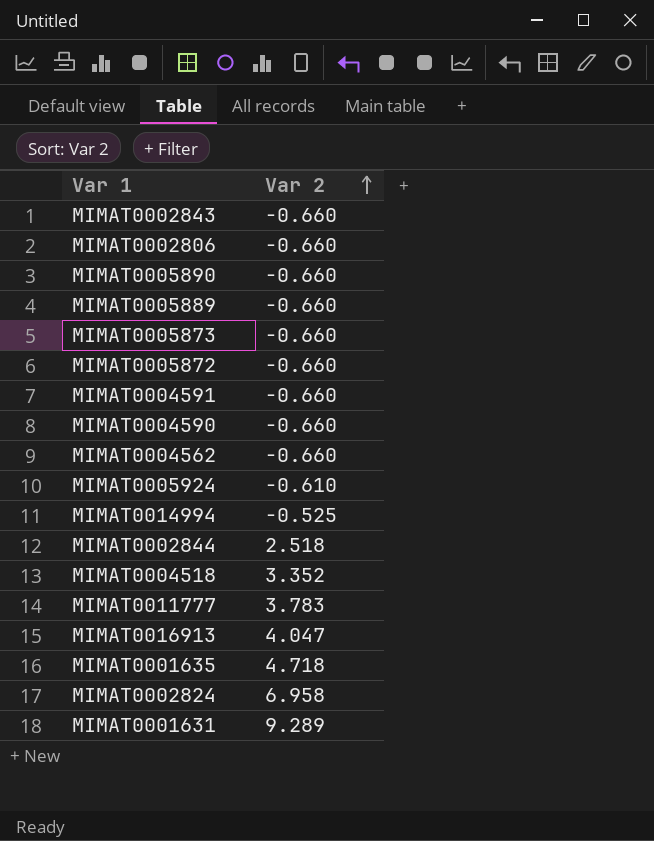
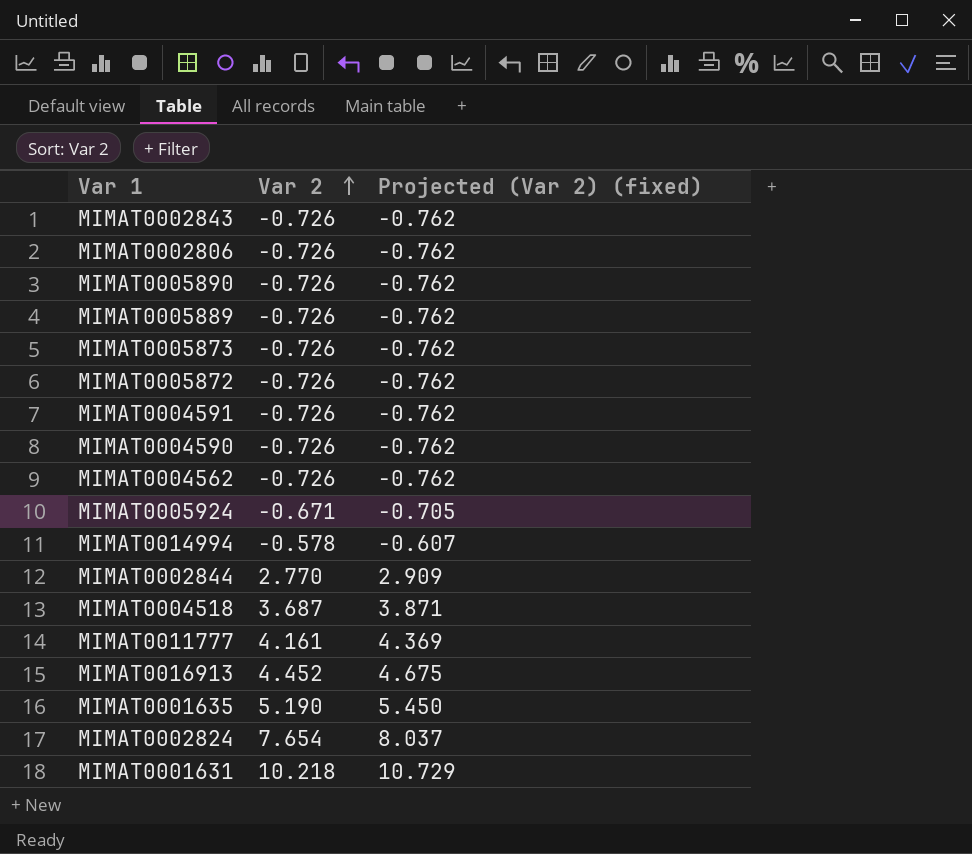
column Projected (Var 2) (fixed) | formula: none -> [Var 2] * 1.05
MIMAT0002843 | Var 2: -0.660 -> -0.726
MIMAT0002806 | Var 2: -0.660 -> -0.726
MIMAT0005890 | Var 2: -0.660 -> -0.726
MIMAT0005889 | Var 2: -0.660 -> -0.726
MIMAT0005873 | Var 2: -0.660 -> -0.726
MIMAT0005872 | Var 2: -0.660 -> -0.726
MIMAT0004591 | Var 2: -0.660 -> -0.726
MIMAT0004590 | Var 2: -0.660 -> -0.726
MIMAT0004562 | Var 2: -0.660 -> -0.726
MIMAT0005924 | Var 2: -0.610 -> -0.671
MIMAT0014994 | Var 2: -0.525 -> -0.578
MIMAT0002844 | Var 2: 2.518 -> 2.770
MIMAT0004518 | Var 2: 3.352 -> 3.687
MIMAT0011777 | Var 2: 3.783 -> 4.161
MIMAT0016913 | Var 2: 4.047 -> 4.452
MIMAT0001635 | Var 2: 4.718 -> 5.190
MIMAT0002824 | Var 2: 6.958 -> 7.654
MIMAT0001631 | Var 2: 9.289 -> 10.218

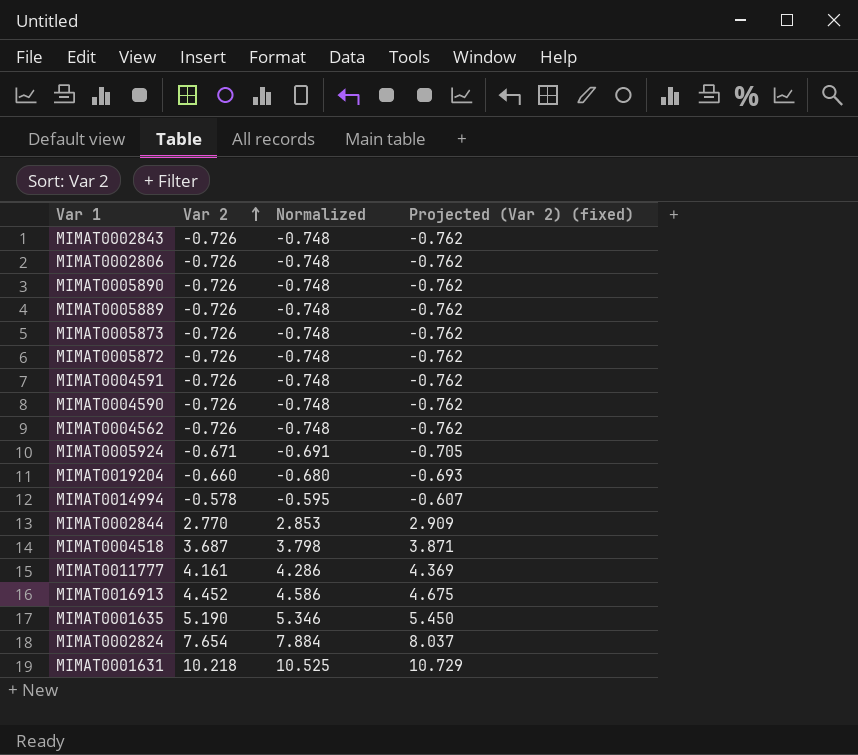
column Normalized | formula: none -> [Var 2] * 1.03
row MIMAT0019204: none -> -0.660 | -0.680 | -0.693

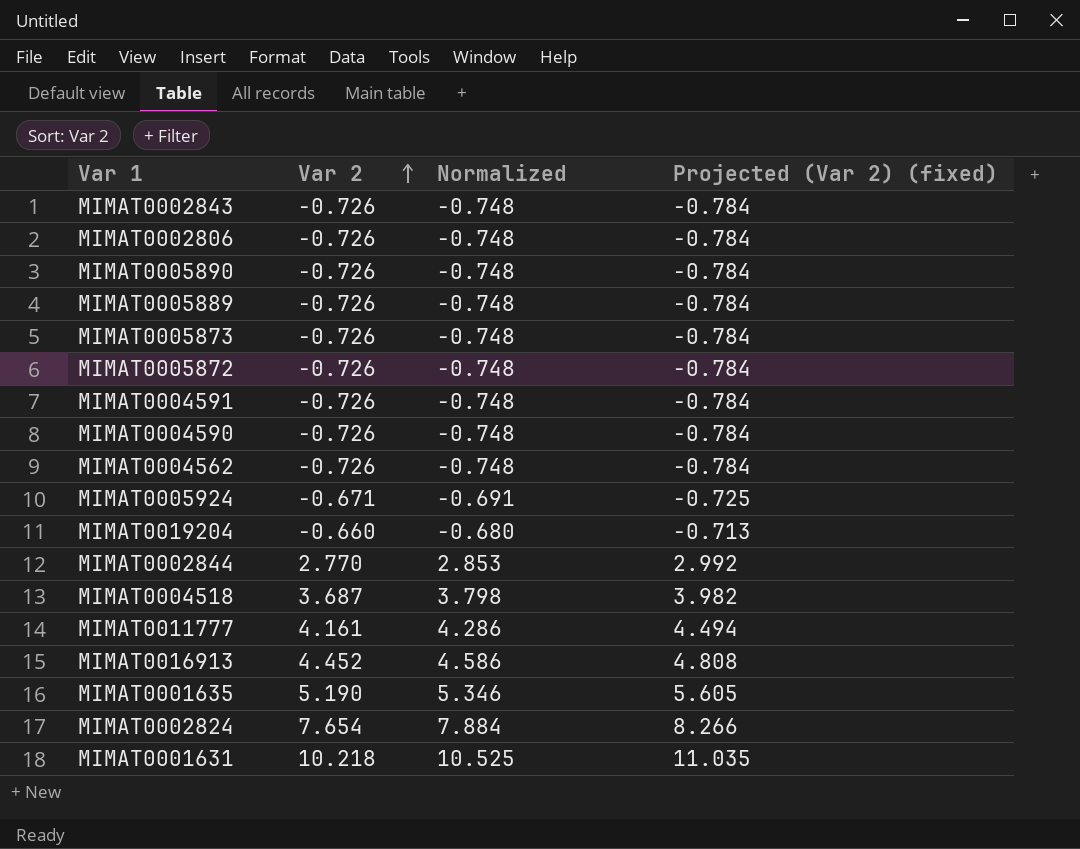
column Projected (Var 2) (fixed) | formula: [Var 2] * 1.05 -> [Var 2] * 1.08
row MIMAT0014994: -0.578 | -0.595 | -0.607 -> none

